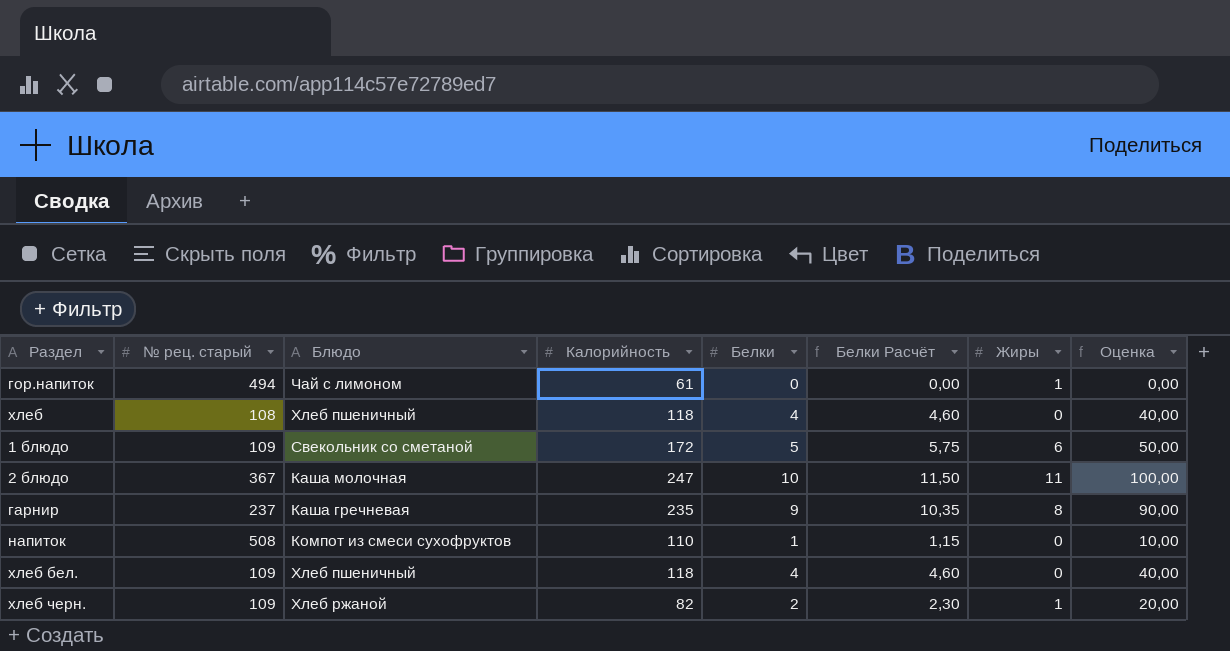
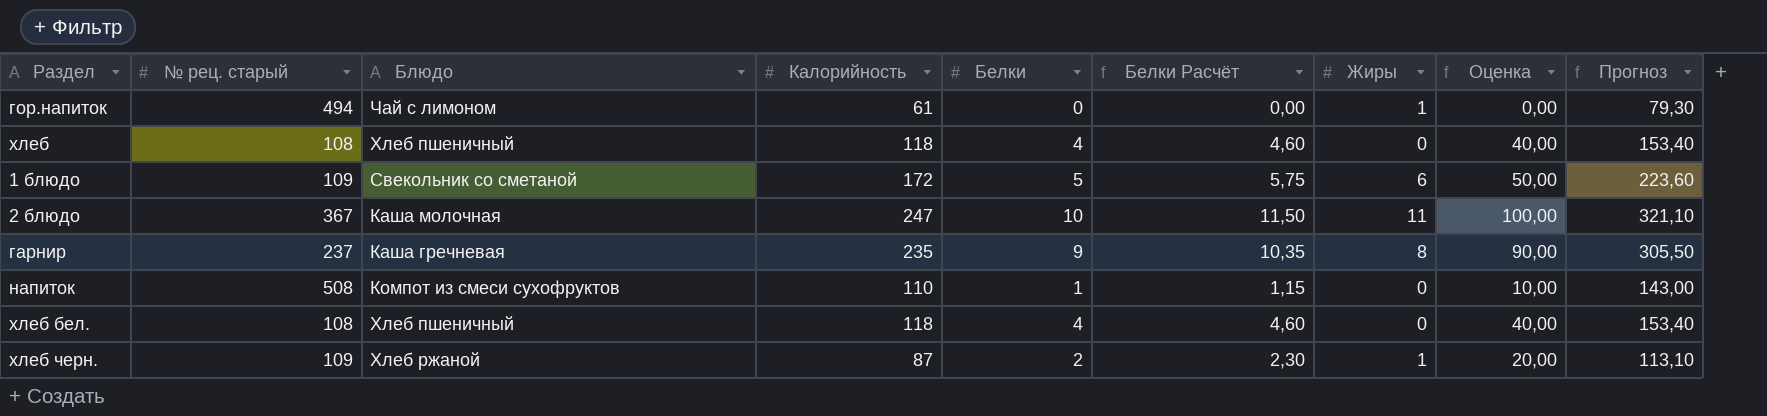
column Прогноз | formula: none -> [Калорийность] * 1,3
хлеб бел. | № рец. старый: 109 -> 108
хлеб черн. | Калорийность: 82 -> 87

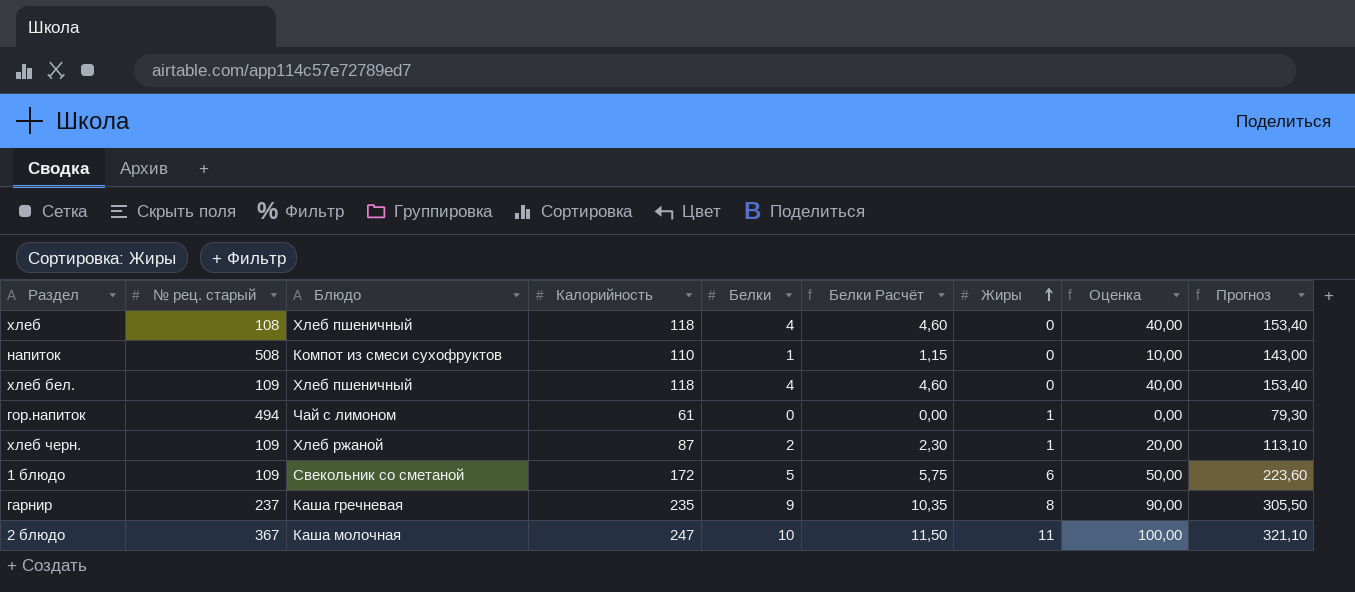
row order: none -> Жиры ascending
хлеб бел. | № рец. старый: 108 -> 109

